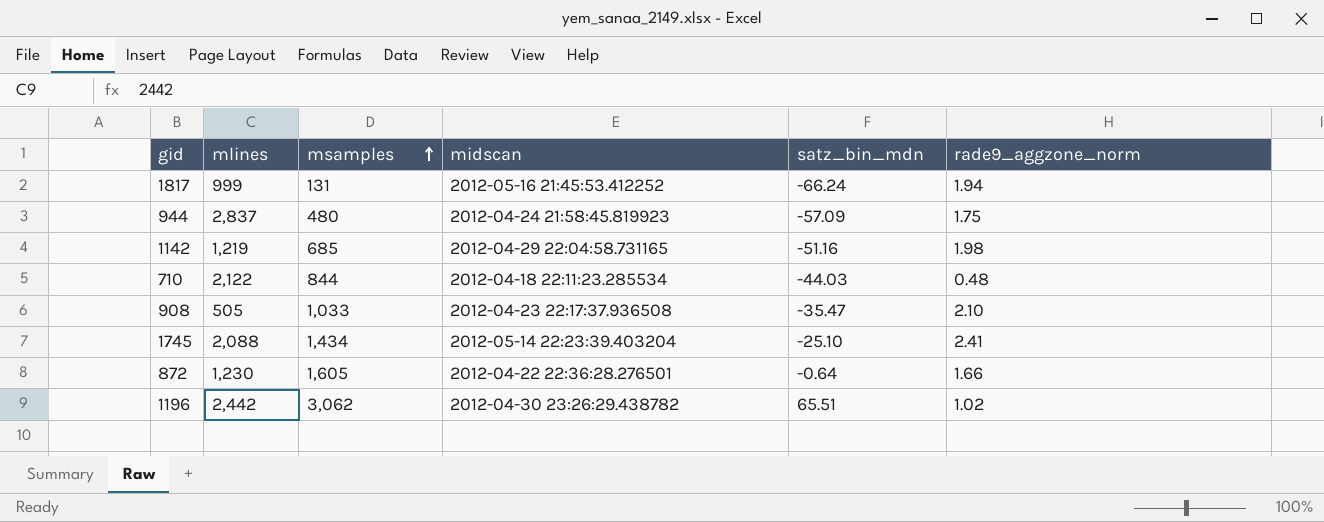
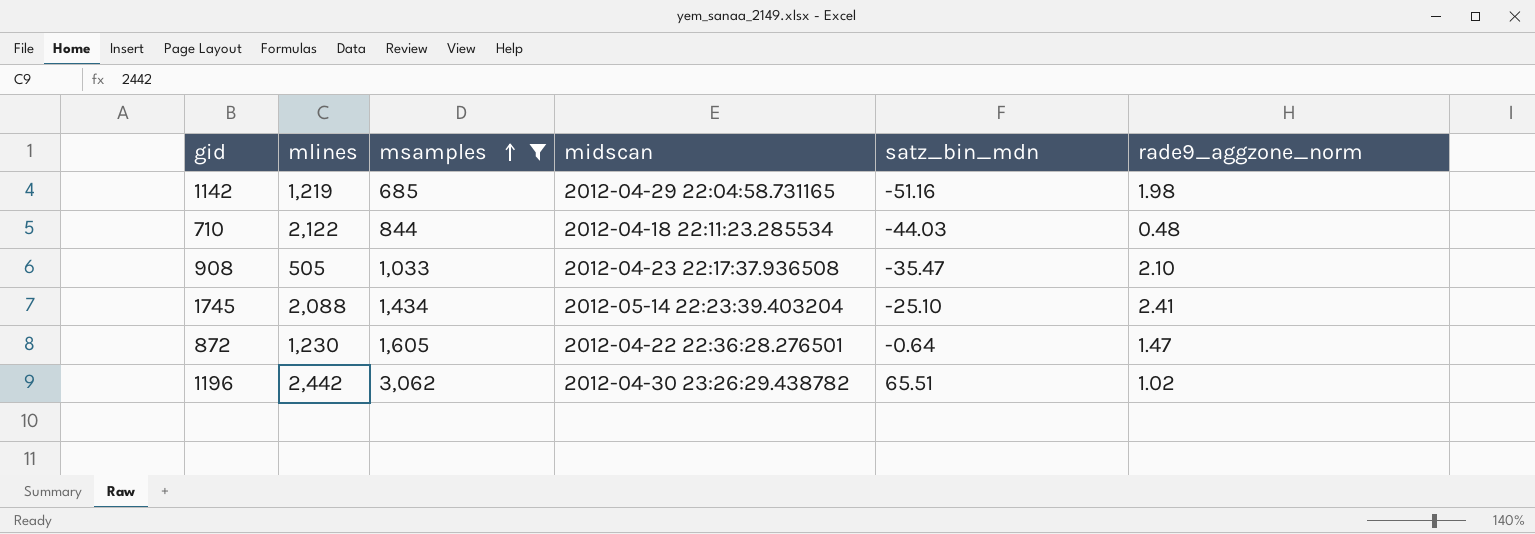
filter: none -> msamples >= 685
872 | rade9_aggzone_norm: 1.66 -> 1.47

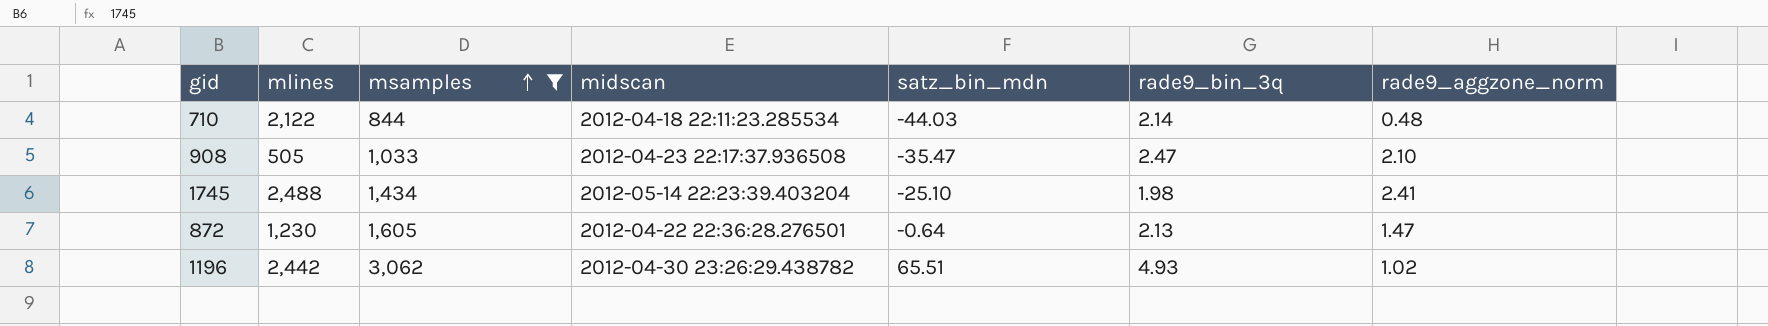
column rade9_bin_3q | position: none -> 6
row 1142: 1,219 | 685 | 2012-04-29 22:04:58.731165 | -51.16 | 1.98 -> none
1745 | mlines: 2,088 -> 2,488

